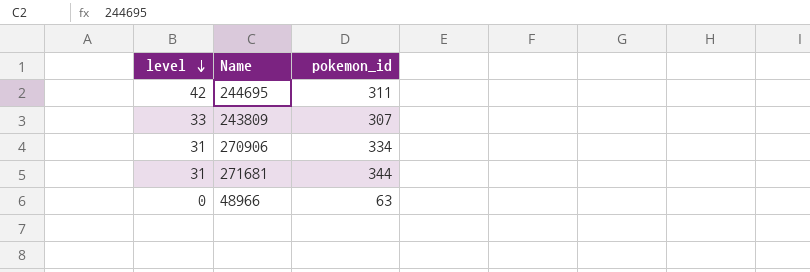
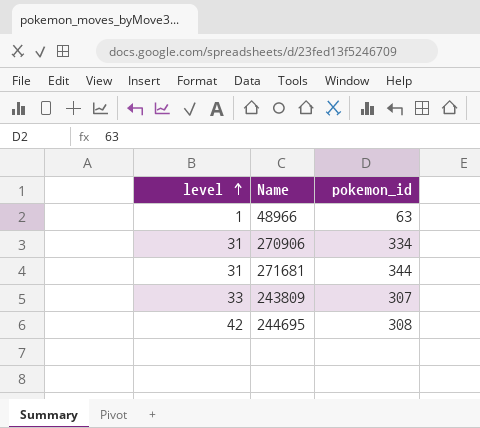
row order: level descending -> level ascending
48966 | level: 0 -> 1
244695 | pokemon_id: 311 -> 308

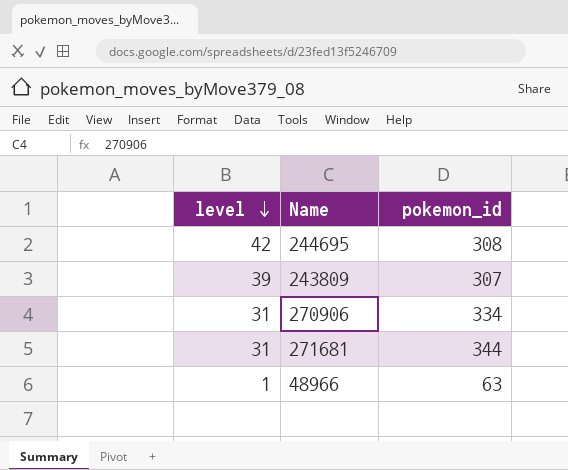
row order: level ascending -> level descending
243809 | level: 33 -> 39

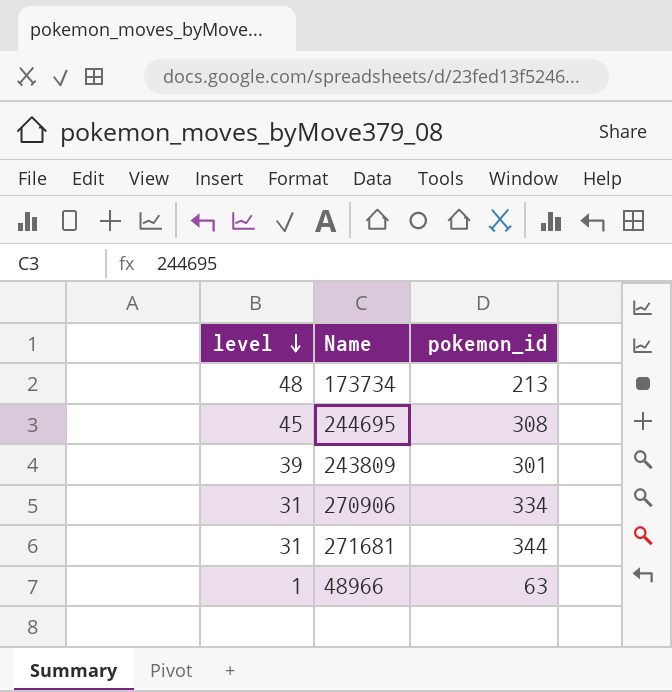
row 173734: none -> 48 | 213
244695 | level: 42 -> 45
243809 | pokemon_id: 307 -> 301

